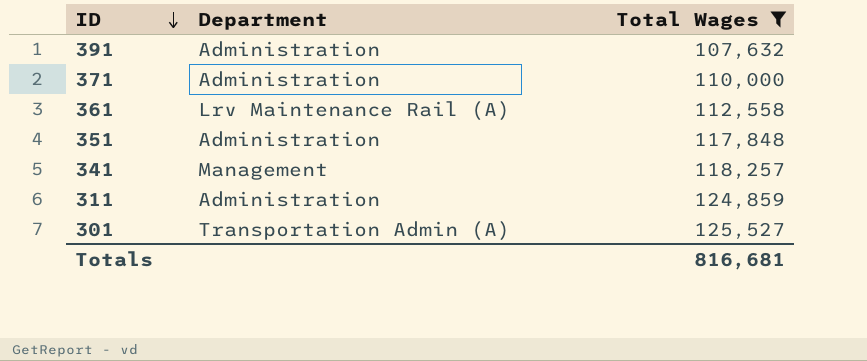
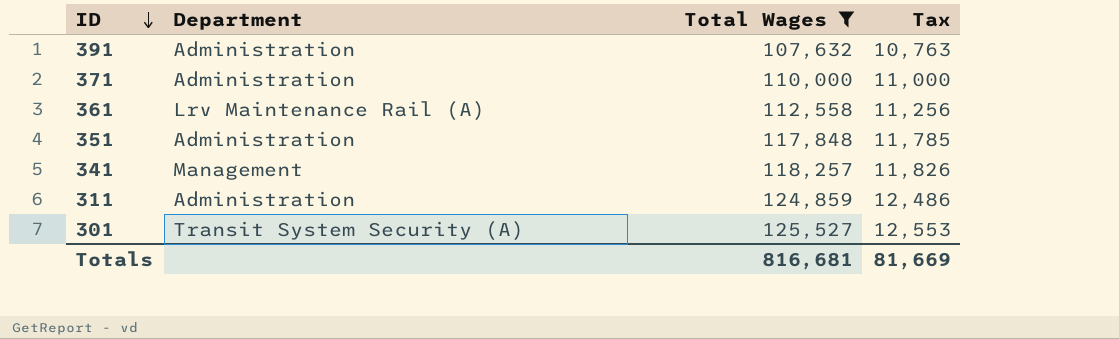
column Tax | formula: none -> [Total Wages] * 0.1
301 | Department: Transportation Admin (A) -> Transit System Security (A)

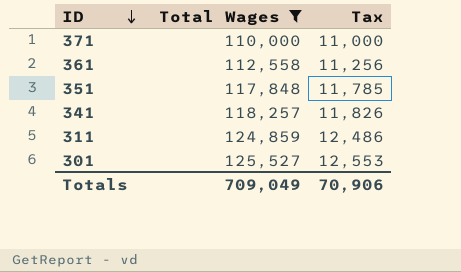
column Department | position: 2 -> none
row 391: Administration | 107,632 | 10,763 -> none
Totals | Total Wages: 816,681 -> 709,049
Totals | Tax: 81,669 -> 70,906

